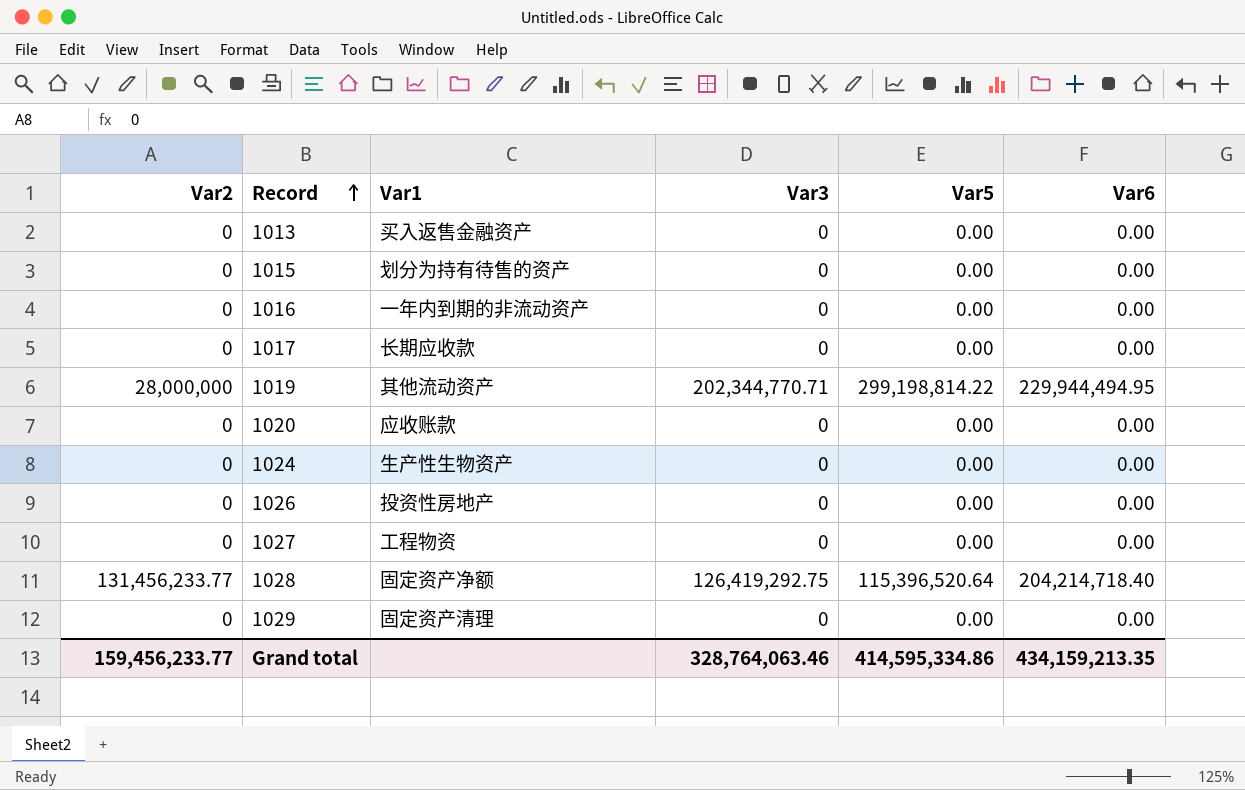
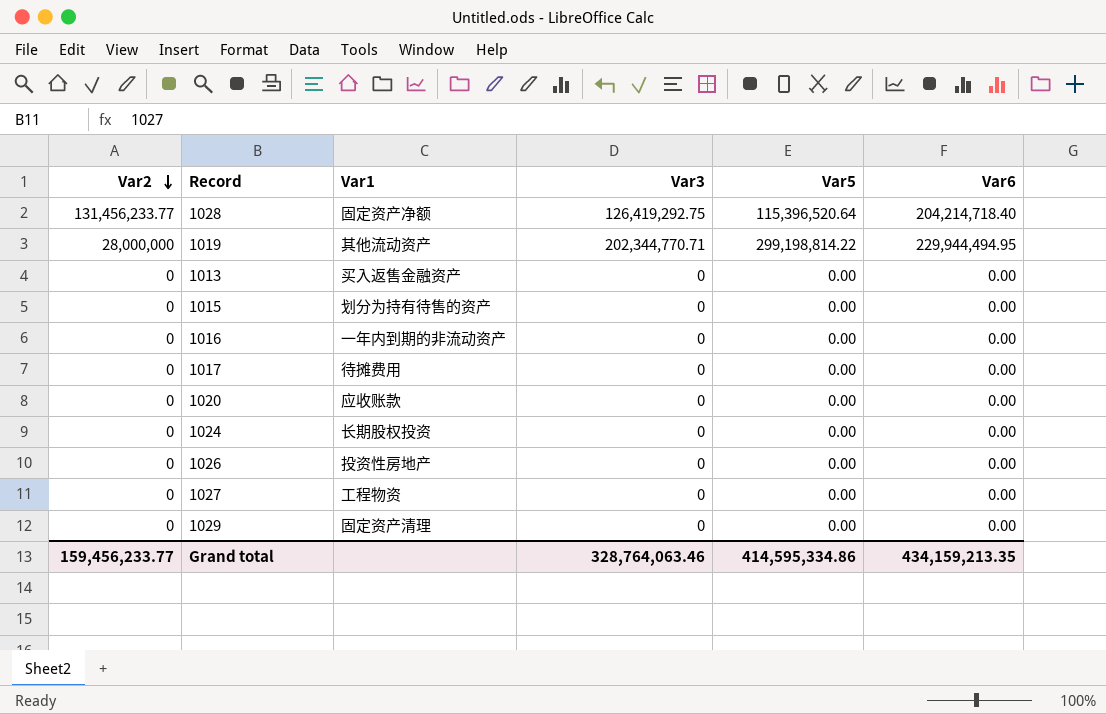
row order: Record ascending -> Var2 descending
1017 | Var1: 长期应收款 -> 待摊费用
1024 | Var1: 生产性生物资产 -> 长期股权投资

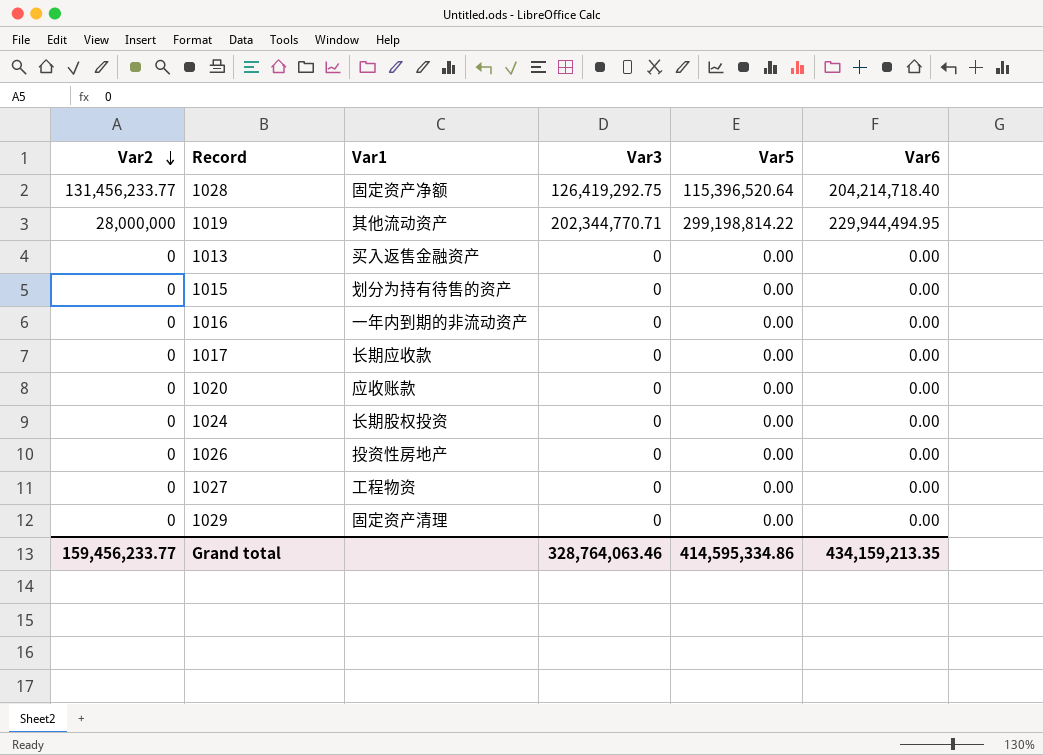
1017 | Var1: 待摊费用 -> 长期应收款

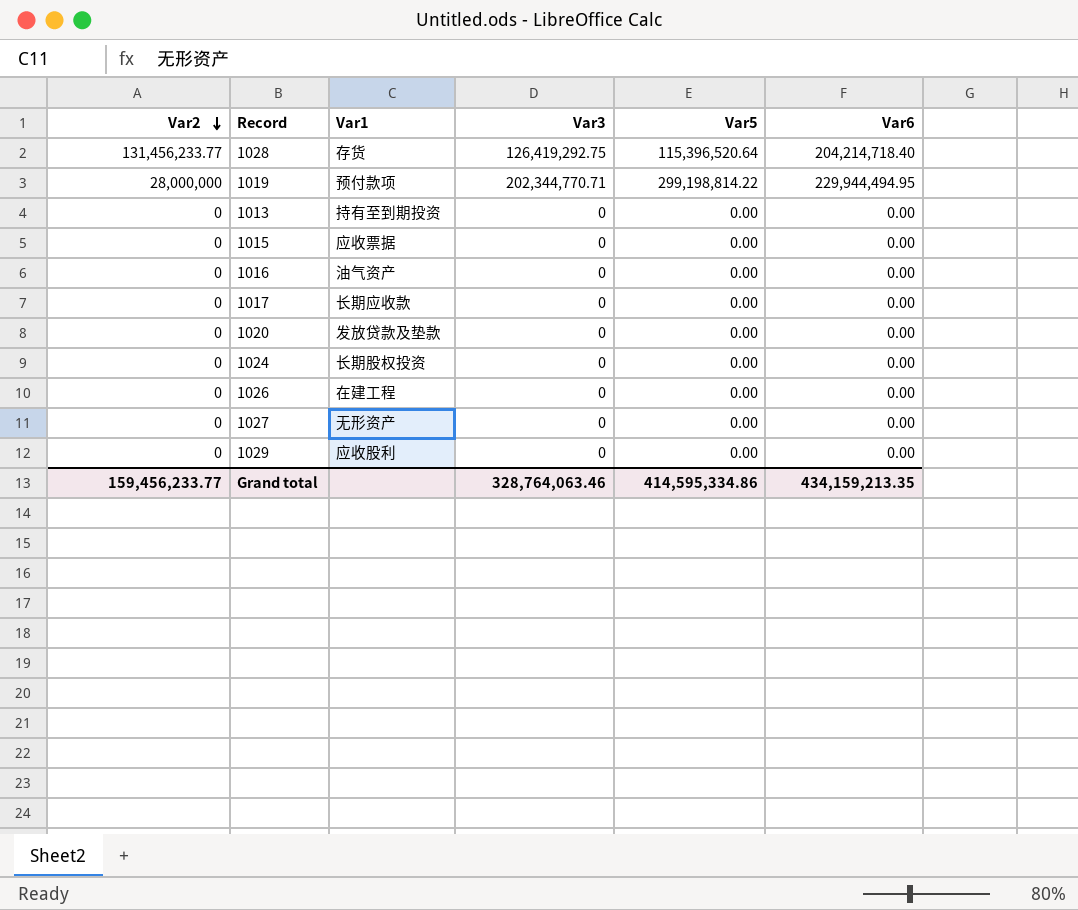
1028 | Var1: 固定资产净额 -> 存货
1019 | Var1: 其他流动资产 -> 预付款项
1013 | Var1: 买入返售金融资产 -> 持有至到期投资
1015 | Var1: 划分为持有待售的资产 -> 应收票据
1016 | Var1: 一年内到期的非流动资产 -> 油气资产
1020 | Var1: 应收账款 -> 发放贷款及垫款
1026 | Var1: 投资性房地产 -> 在建工程
1027 | Var1: 工程物资 -> 无形资产
1029 | Var1: 固定资产清理 -> 应收股利

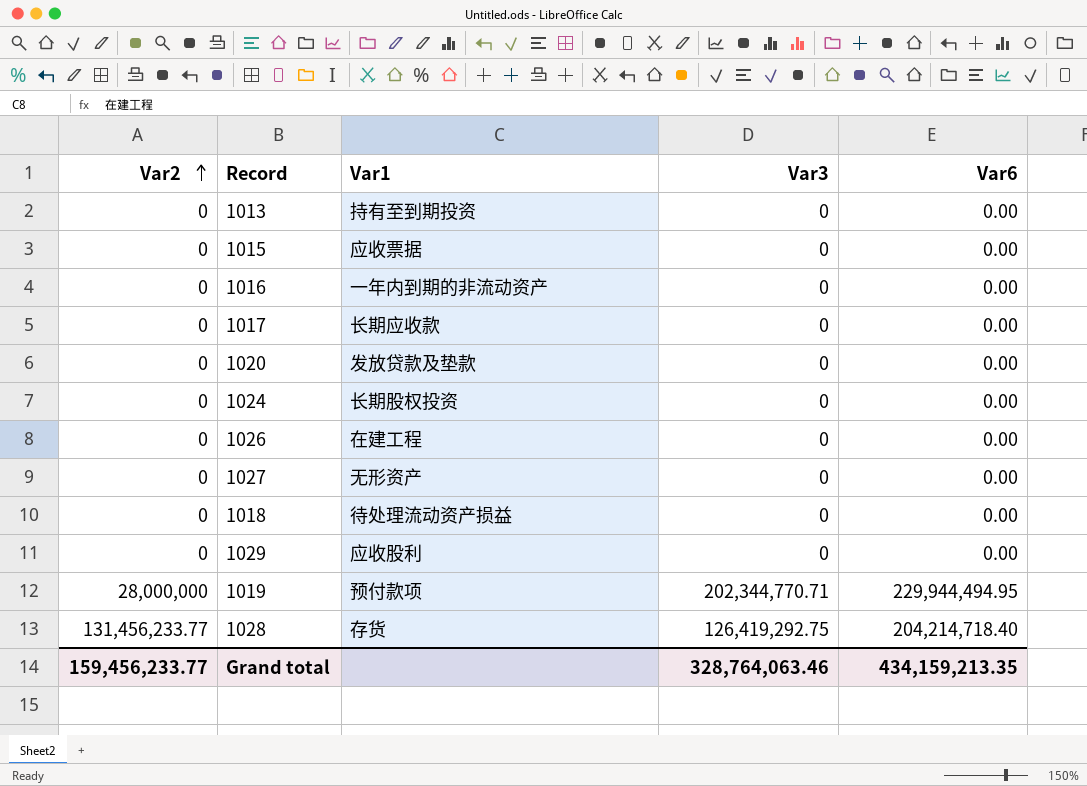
row order: Var2 descending -> Var2 ascending
column Var5 | position: 5 -> none
1016 | Var1: 油气资产 -> 一年内到期的非流动资产
row 1018: none -> 0 | 待处理流动资产损益 | 0 | 0.00

